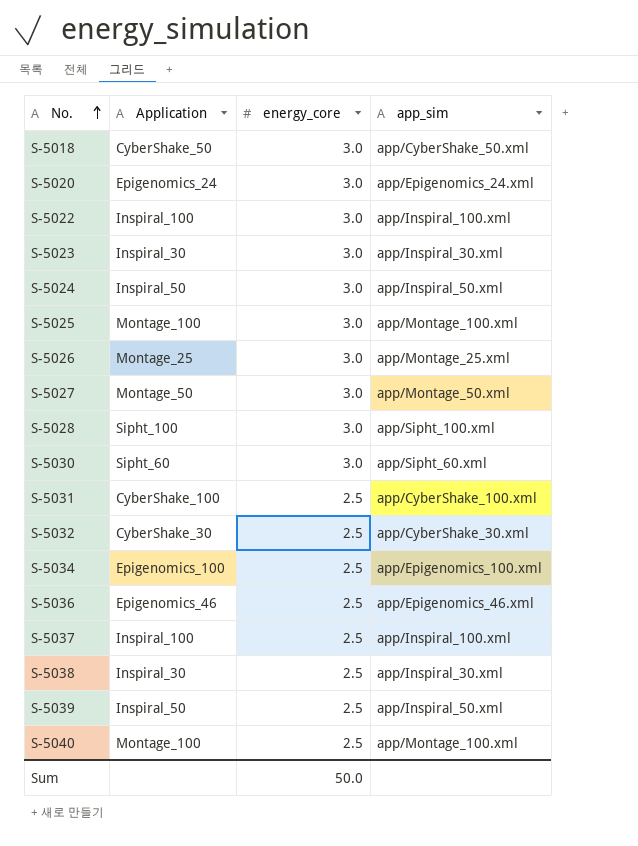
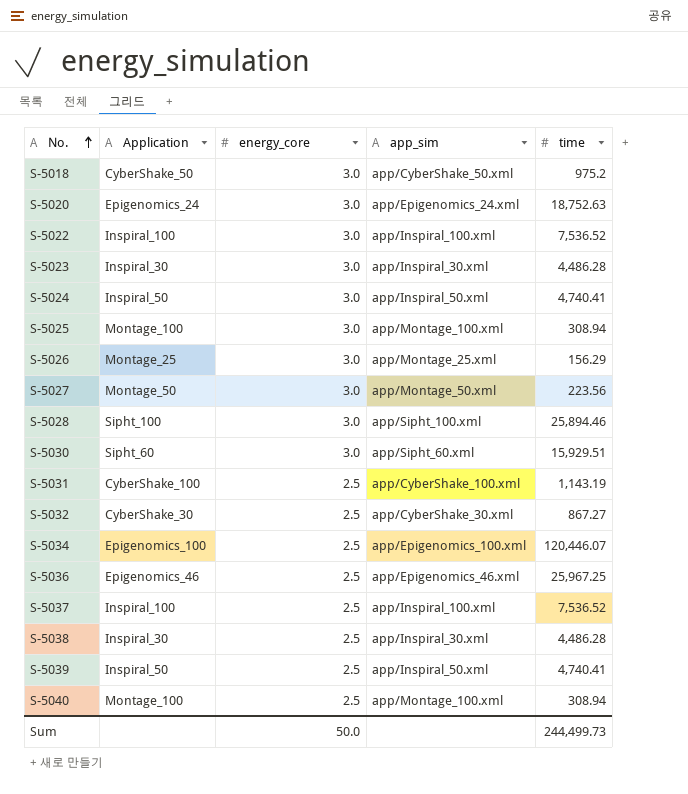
column time | position: none -> 5

